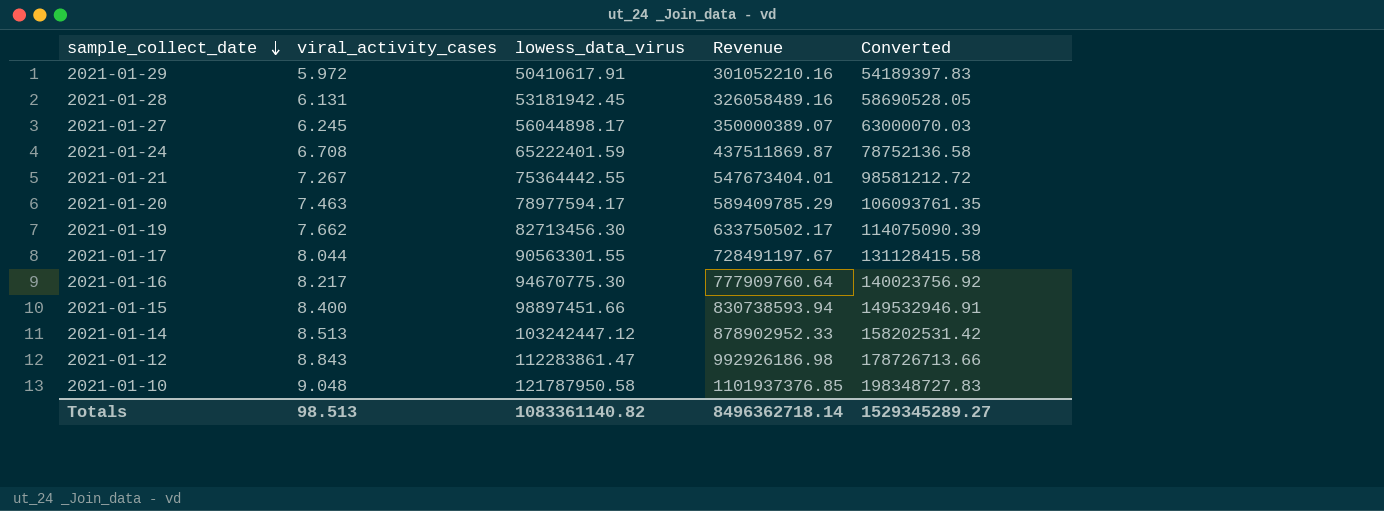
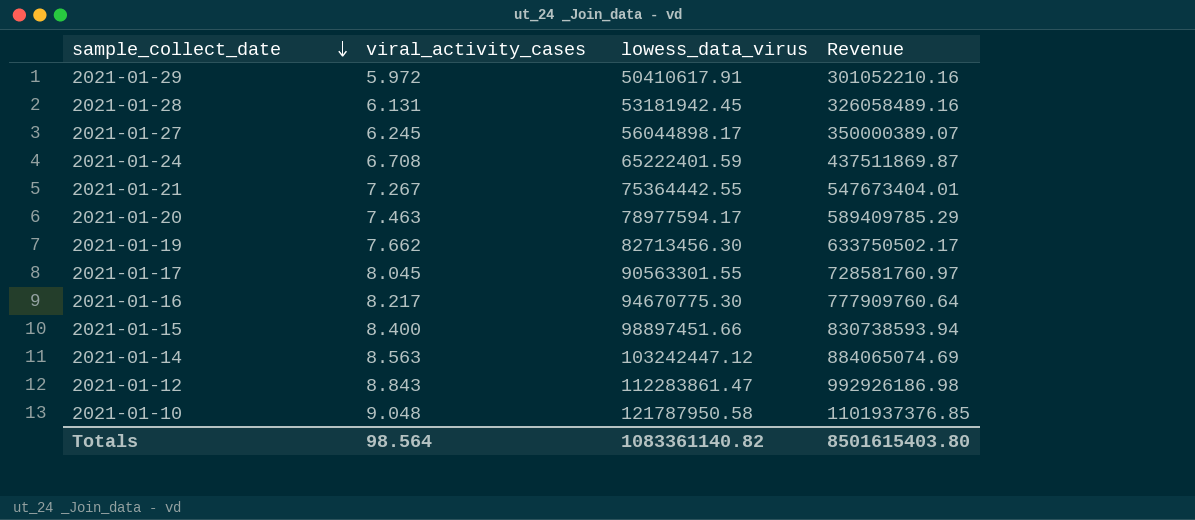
column Converted | formula: [Revenue] * 0.18 -> none
2021-01-17 | viral_activity_cases: 8.044 -> 8.045
2021-01-17 | Revenue: 728491197.67 -> 728581760.97
2021-01-14 | viral_activity_cases: 8.513 -> 8.563
2021-01-14 | Revenue: 878902952.33 -> 884065074.69
Totals | viral_activity_cases: 98.513 -> 98.564
Totals | Revenue: 8496362718.14 -> 8501615403.80

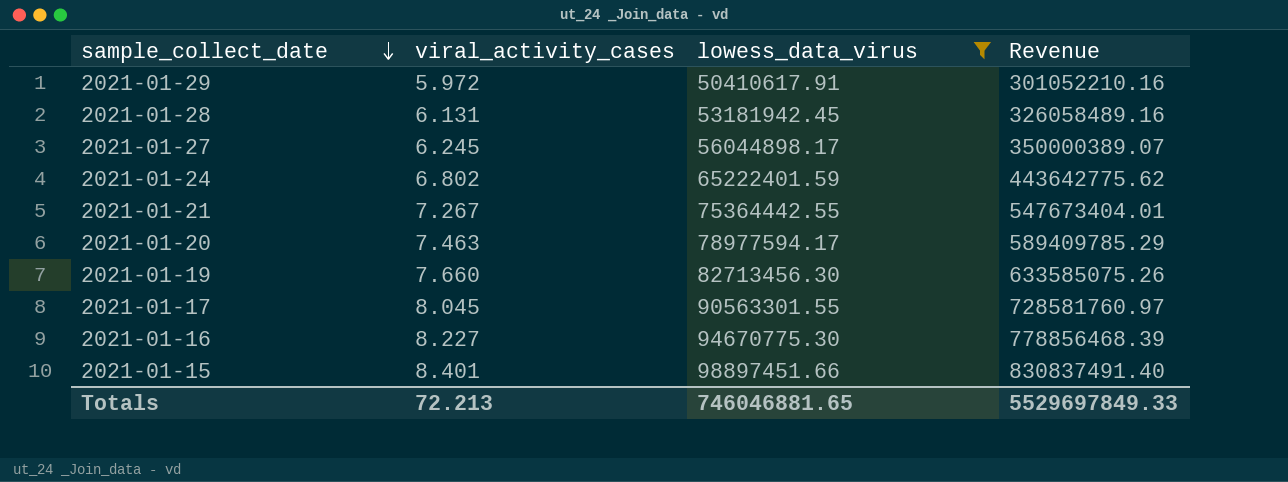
filter: none -> lowess_data_virus <= 98897451.66
2021-01-24 | viral_activity_cases: 6.708 -> 6.802
2021-01-24 | Revenue: 437511869.87 -> 443642775.62
2021-01-19 | viral_activity_cases: 7.662 -> 7.660
2021-01-19 | Revenue: 633750502.17 -> 633585075.26
2021-01-16 | viral_activity_cases: 8.217 -> 8.227
2021-01-16 | Revenue: 777909760.64 -> 778856468.39
2021-01-15 | viral_activity_cases: 8.400 -> 8.401
2021-01-15 | Revenue: 830738593.94 -> 830837491.40
Totals | viral_activity_cases: 98.564 -> 72.213
Totals | lowess_data_virus: 1083361140.82 -> 746046881.65
Totals | Revenue: 8501615403.80 -> 5529697849.33

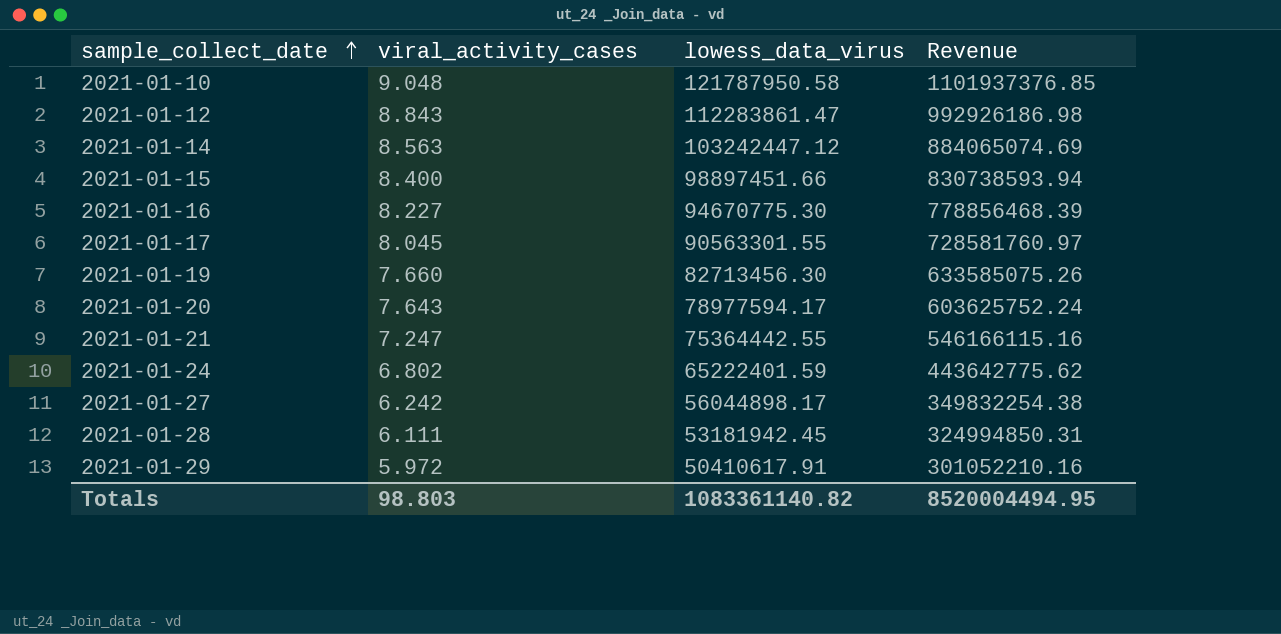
filter: lowess_data_virus <= 98897451.66 -> none
row order: sample_collect_date descending -> sample_collect_date ascending
2021-01-15 | viral_activity_cases: 8.401 -> 8.400
2021-01-15 | Revenue: 830837491.40 -> 830738593.94
2021-01-20 | viral_activity_cases: 7.463 -> 7.643
2021-01-20 | Revenue: 589409785.29 -> 603625752.24
2021-01-21 | viral_activity_cases: 7.267 -> 7.247
2021-01-21 | Revenue: 547673404.01 -> 546166115.16
2021-01-27 | viral_activity_cases: 6.245 -> 6.242
2021-01-27 | Revenue: 350000389.07 -> 349832254.38
2021-01-28 | viral_activity_cases: 6.131 -> 6.111
2021-01-28 | Revenue: 326058489.16 -> 324994850.31
Totals | viral_activity_cases: 72.213 -> 98.803
Totals | lowess_data_virus: 746046881.65 -> 1083361140.82
Totals | Revenue: 5529697849.33 -> 8520004494.95

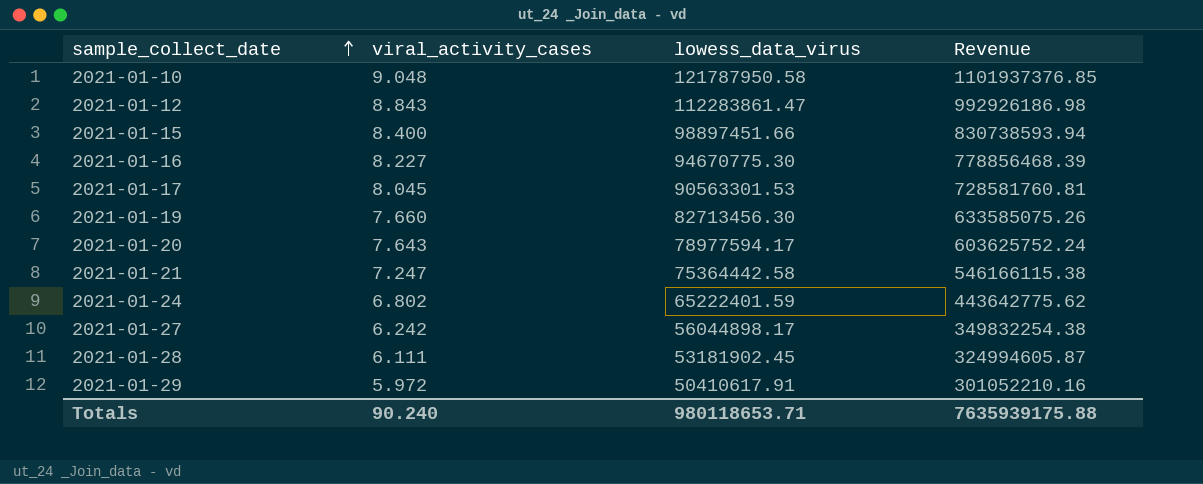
row 2021-01-14: 8.563 | 103242447.12 | 884065074.69 -> none
2021-01-17 | lowess_data_virus: 90563301.55 -> 90563301.53
2021-01-17 | Revenue: 728581760.97 -> 728581760.81
2021-01-21 | lowess_data_virus: 75364442.55 -> 75364442.58
2021-01-21 | Revenue: 546166115.16 -> 546166115.38
2021-01-28 | lowess_data_virus: 53181942.45 -> 53181902.45
2021-01-28 | Revenue: 324994850.31 -> 324994605.87
Totals | viral_activity_cases: 98.803 -> 90.240
Totals | lowess_data_virus: 1083361140.82 -> 980118653.71
Totals | Revenue: 8520004494.95 -> 7635939175.88

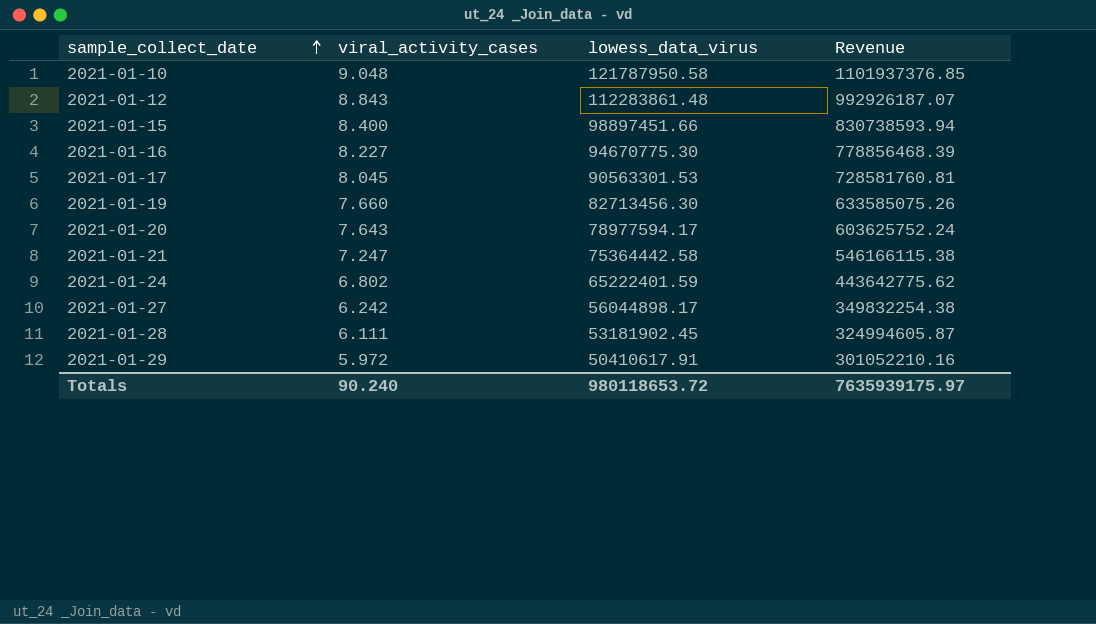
2021-01-12 | lowess_data_virus: 112283861.47 -> 112283861.48
2021-01-12 | Revenue: 992926186.98 -> 992926187.07
Totals | lowess_data_virus: 980118653.71 -> 980118653.72
Totals | Revenue: 7635939175.88 -> 7635939175.97

